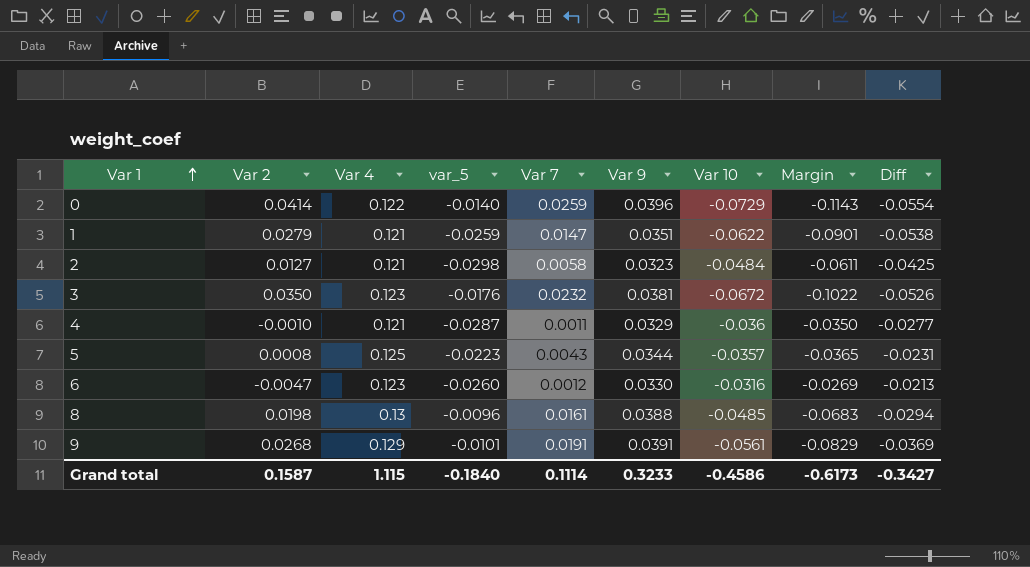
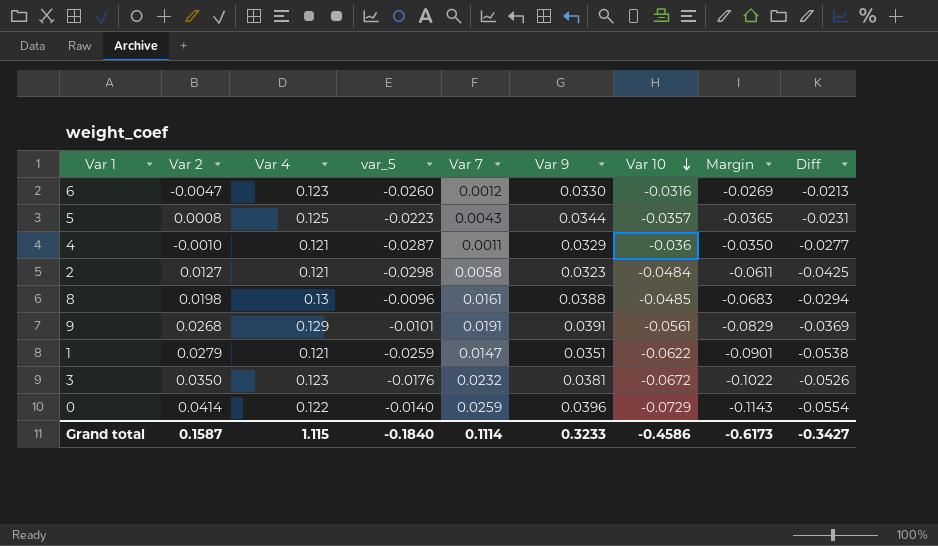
row order: Var 1 ascending -> Var 10 descending

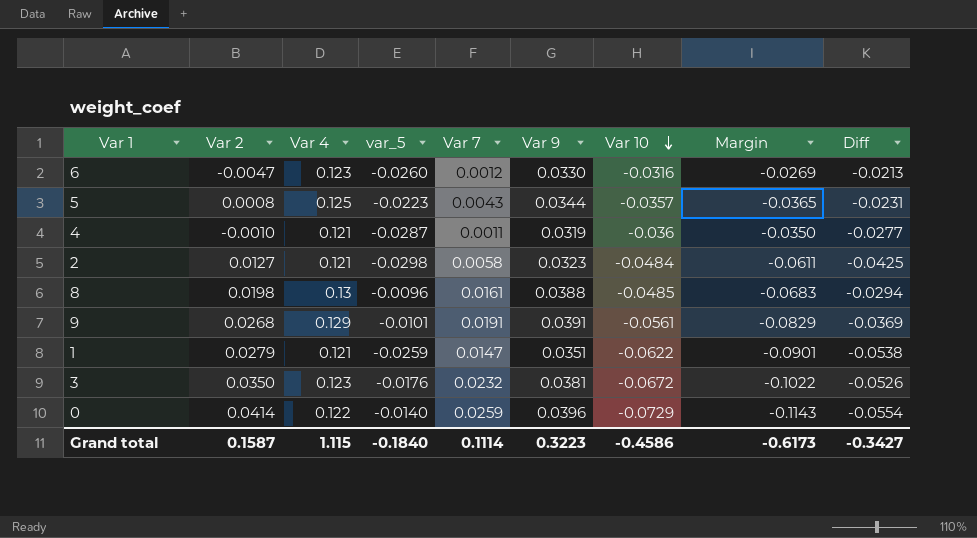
4 | Var 9: 0.0329 -> 0.0319
Grand total | Var 9: 0.3233 -> 0.3223

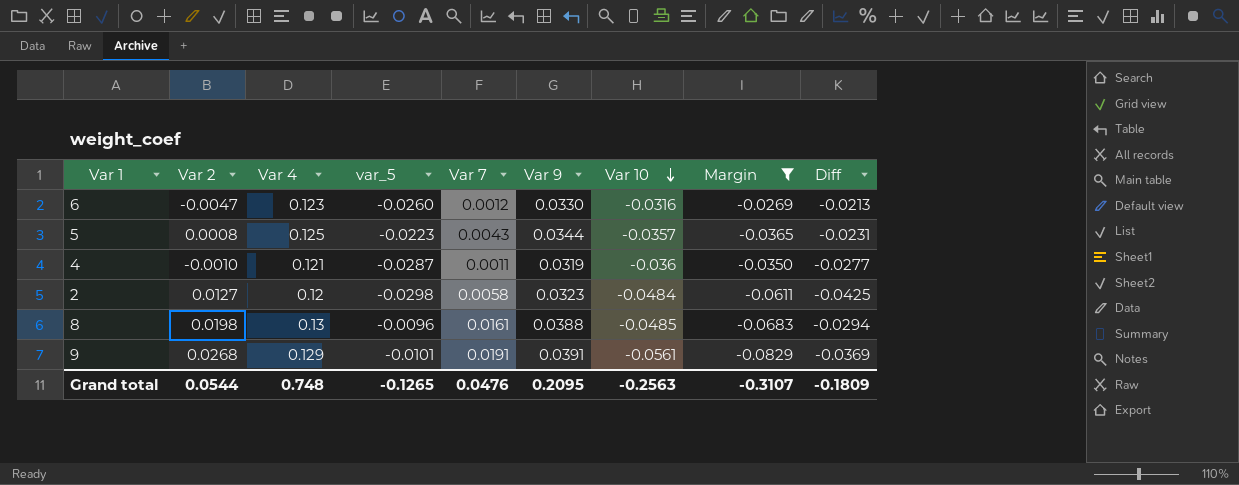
filter: none -> Margin >= -0.0829
2 | Var 4: 0.121 -> 0.12
Grand total | Var 2: 0.1587 -> 0.0544
Grand total | Var 4: 1.115 -> 0.748
Grand total | var_5: -0.1840 -> -0.1265
Grand total | Var 7: 0.1114 -> 0.0476
Grand total | Var 9: 0.3223 -> 0.2095
Grand total | Var 10: -0.4586 -> -0.2563
Grand total | Margin: -0.6173 -> -0.3107
Grand total | Diff: -0.3427 -> -0.1809

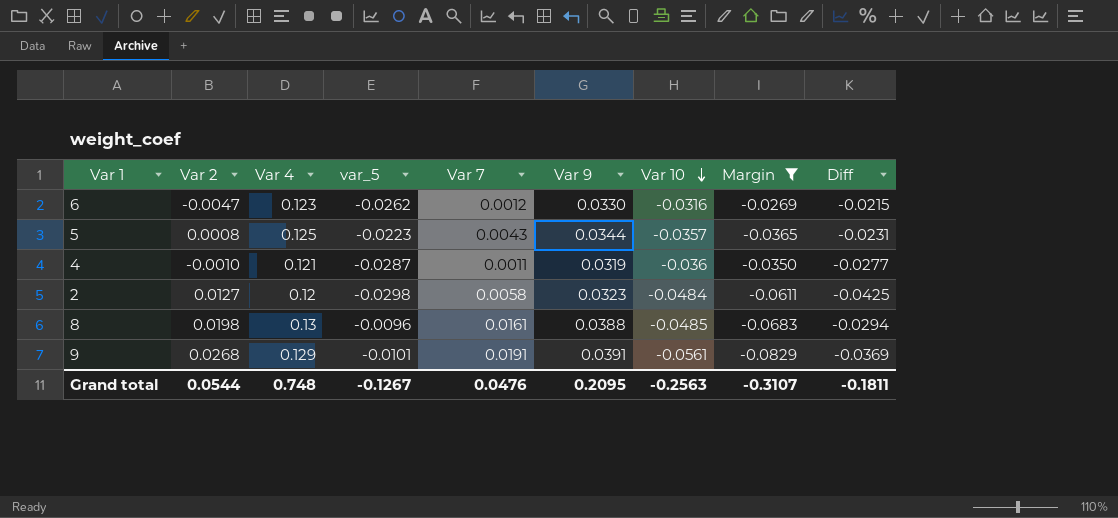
6 | var_5: -0.0260 -> -0.0262
6 | Diff: -0.0213 -> -0.0215
Grand total | var_5: -0.1265 -> -0.1267
Grand total | Diff: -0.1809 -> -0.1811

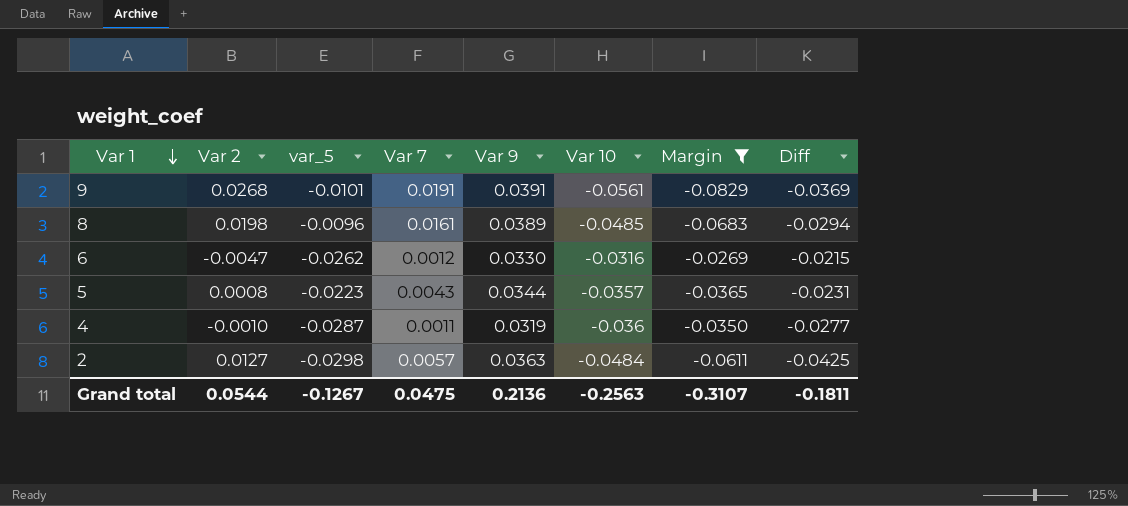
row order: Var 10 descending -> Var 1 descending
column Var 4 | position: 3 -> none
8 | Var 9: 0.0388 -> 0.0389
2 | Var 7: 0.0058 -> 0.0057
2 | Var 9: 0.0323 -> 0.0363
Grand total | Var 7: 0.0476 -> 0.0475
Grand total | Var 9: 0.2095 -> 0.2136

